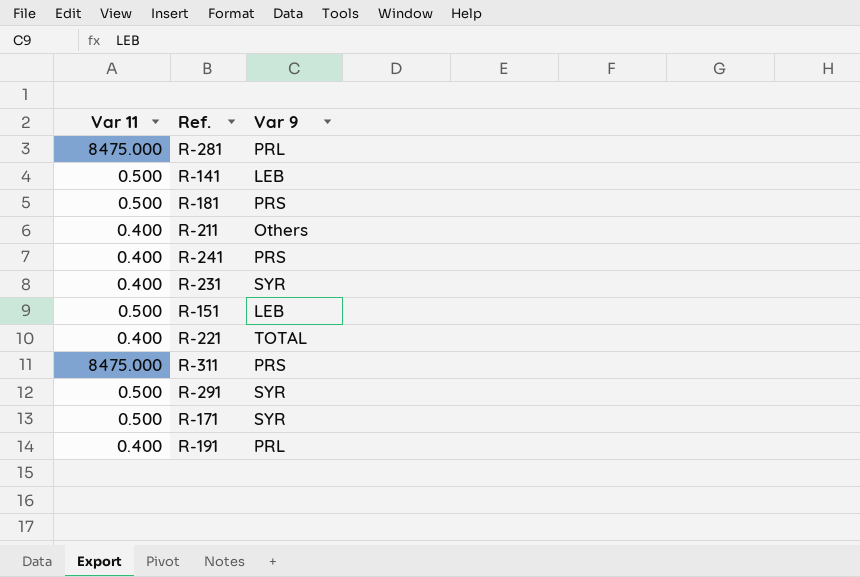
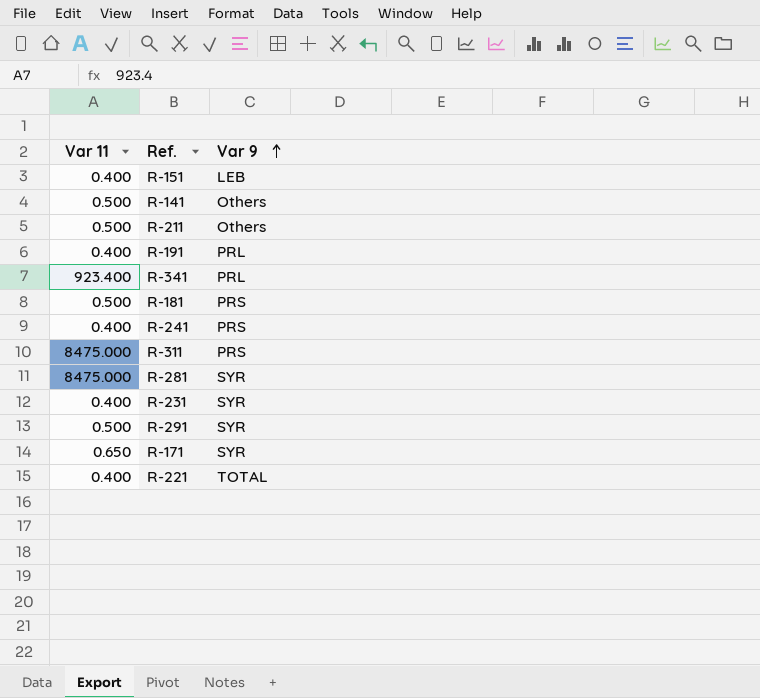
row order: none -> Var 9 ascending
R-151 | Var 11: 0.500 -> 0.400
R-141 | Var 9: LEB -> Others
R-211 | Var 11: 0.400 -> 0.500
row R-341: none -> 923.400 | PRL
R-281 | Var 9: PRL -> SYR
R-171 | Var 11: 0.500 -> 0.650

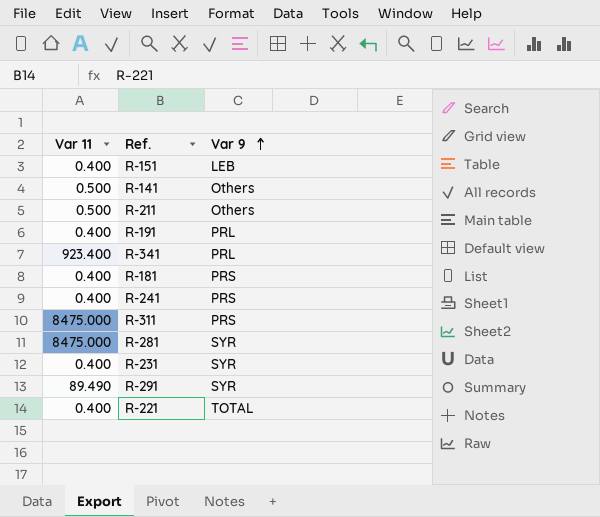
row R-171: 0.650 | SYR -> none
R-181 | Var 11: 0.500 -> 0.400
R-291 | Var 11: 0.500 -> 89.490

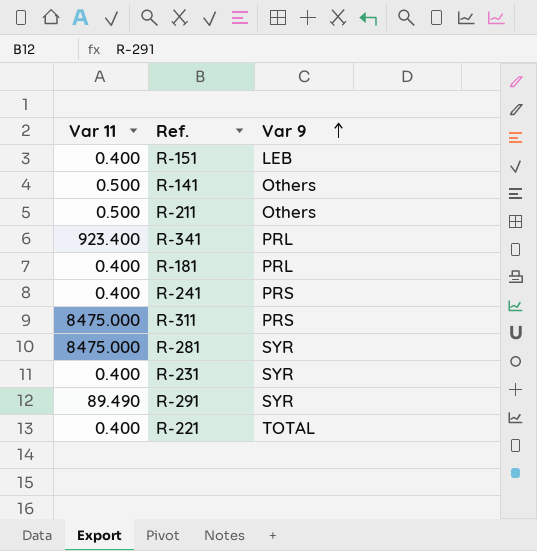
row R-191: 0.400 | PRL -> none
R-181 | Var 9: PRS -> PRL

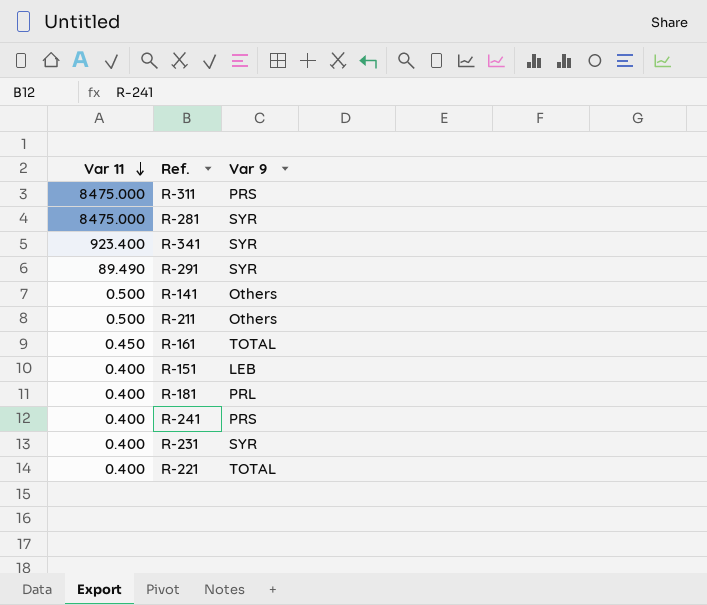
row order: Var 9 ascending -> Var 11 descending
R-341 | Var 9: PRL -> SYR
row R-161: none -> 0.450 | TOTAL

